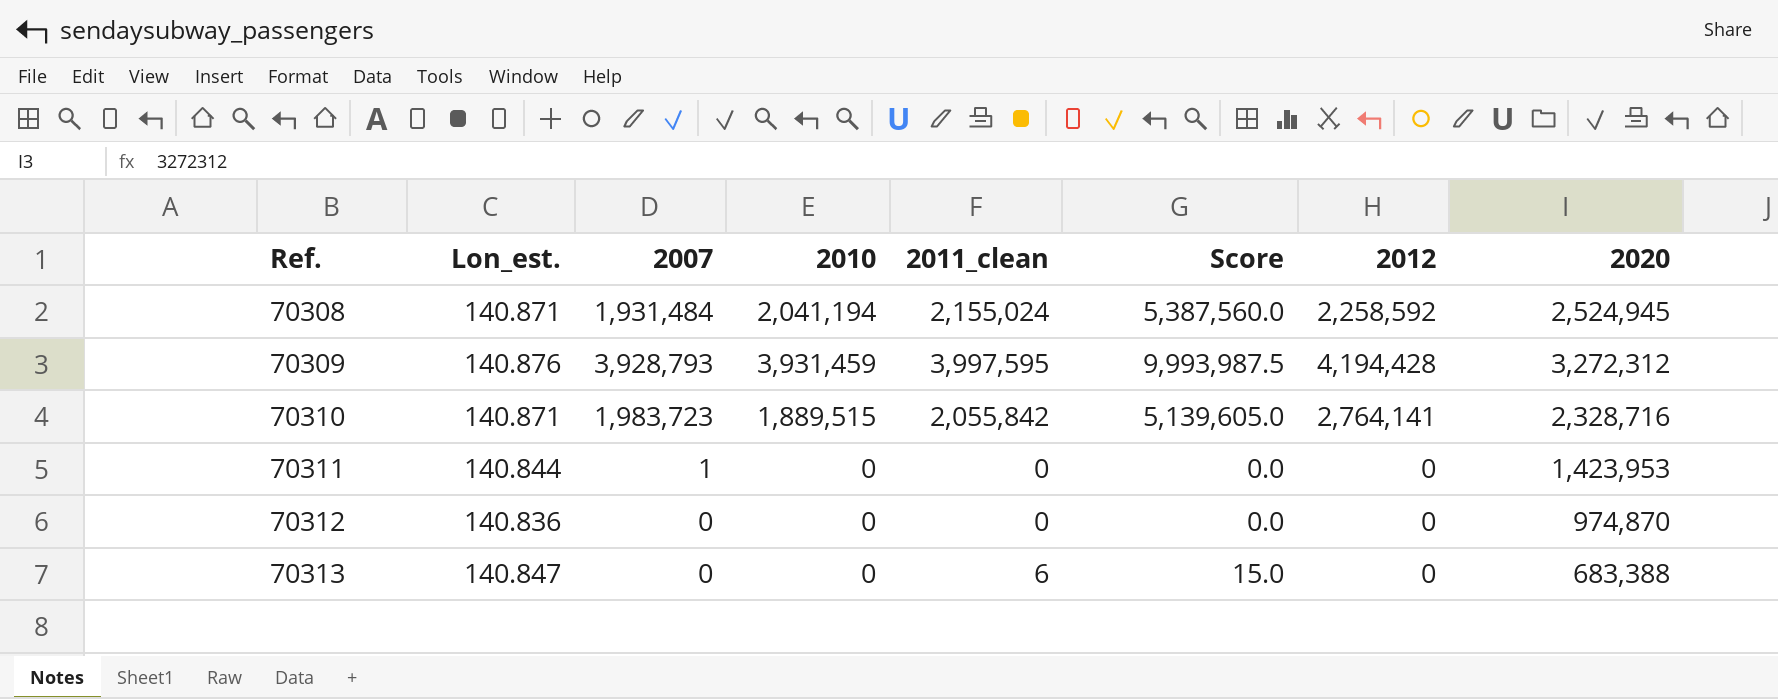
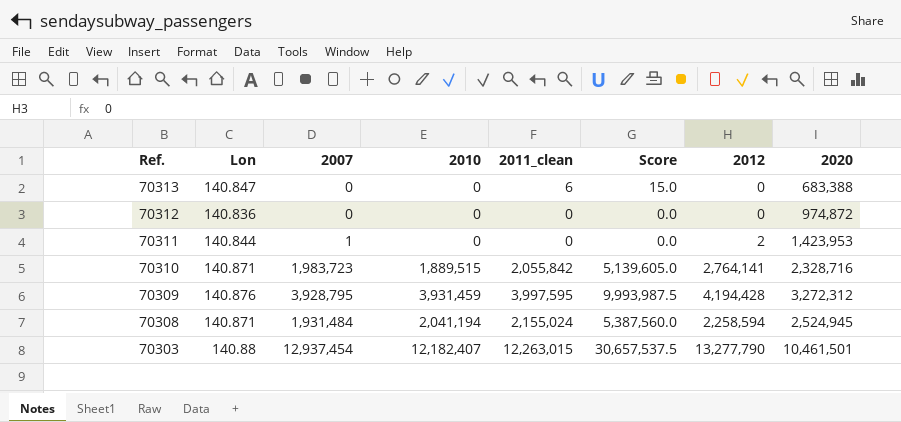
row order: Ref. ascending -> Ref. descending
column name: Lon_est. -> Lon
70312 | 2020: 974,870 -> 974,872
70311 | 2012: 0 -> 2
70309 | 2007: 3,928,793 -> 3,928,795
70308 | 2012: 2,258,592 -> 2,258,594
row 70303: none -> 140.88 | 12,937,454 | 12,182,407 | 12,263,015 | 30,657,537.5 | 13,277,790 | 10,461,501

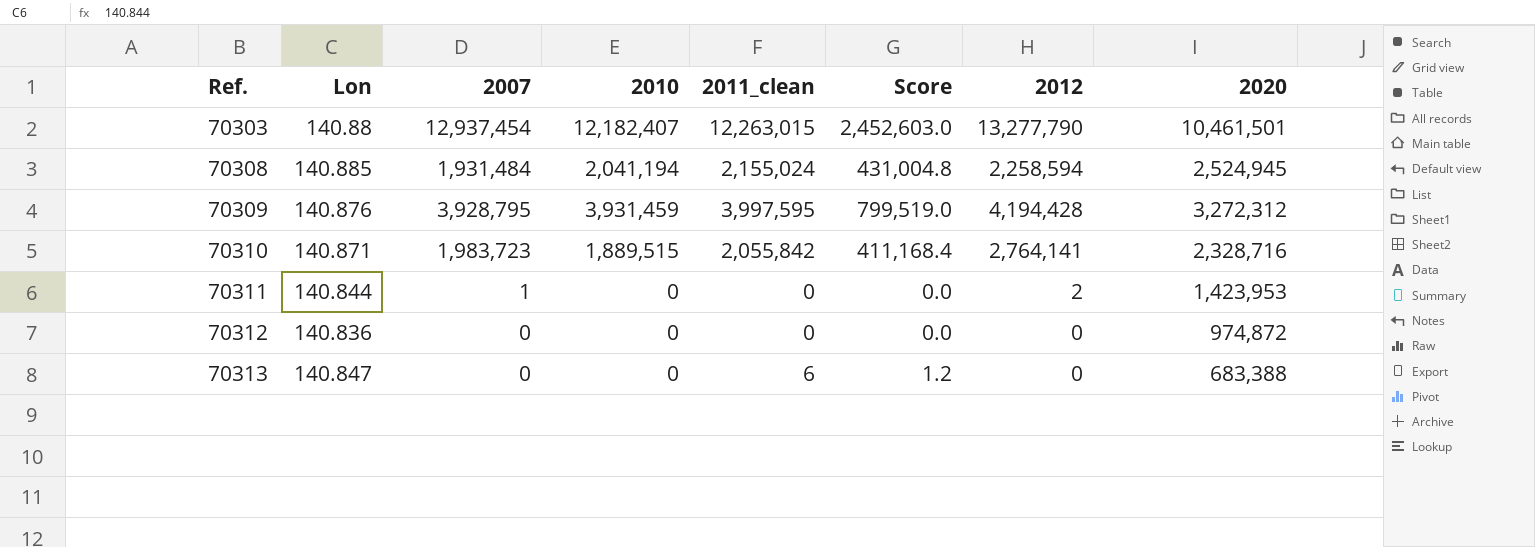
row order: Ref. descending -> Ref. ascending
column Score | formula: [2011_clean] * 2.5 -> [2011_clean] * 0.2
70308 | Lon: 140.871 -> 140.885

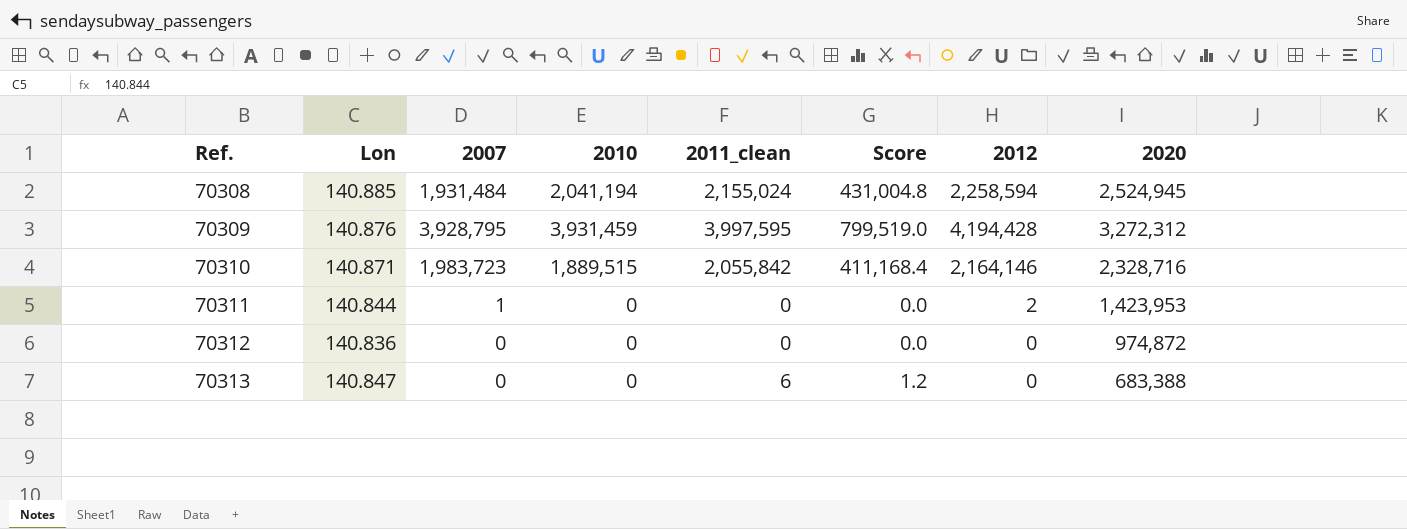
row 70303: 140.88 | 12,937,454 | 12,182,407 | 12,263,015 | 2,452,603.0 | 13,277,790 | 10,461,501 -> none
70310 | 2012: 2,764,141 -> 2,164,146

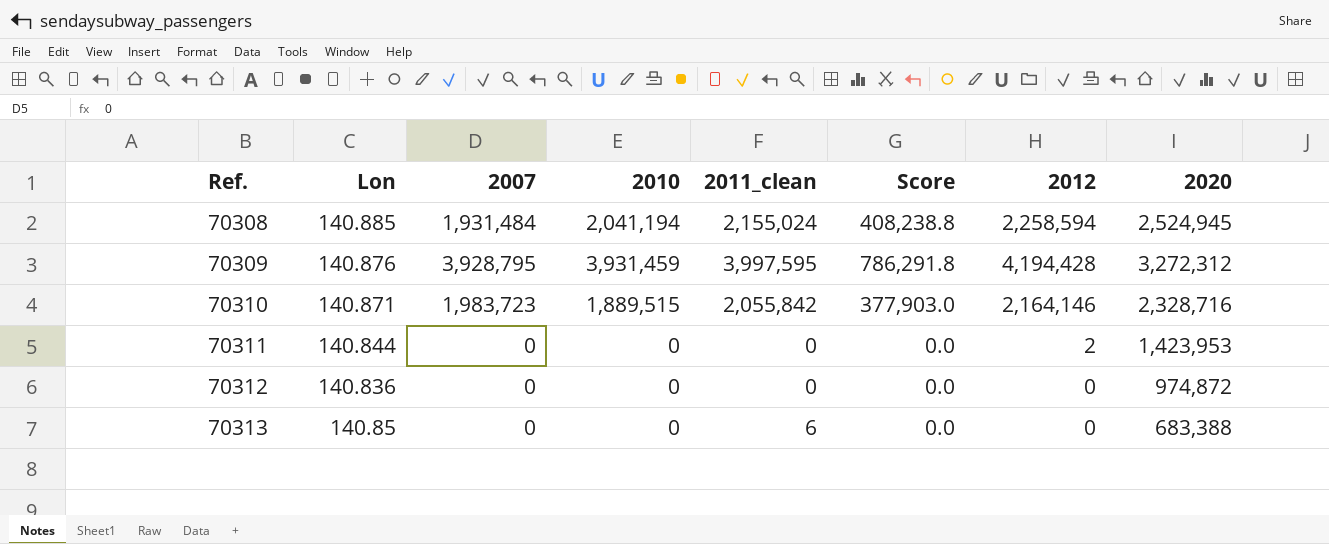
column Score | formula: [2011_clean] * 0.2 -> [2010] * 0.2
70311 | 2007: 1 -> 0
70313 | Lon: 140.847 -> 140.85

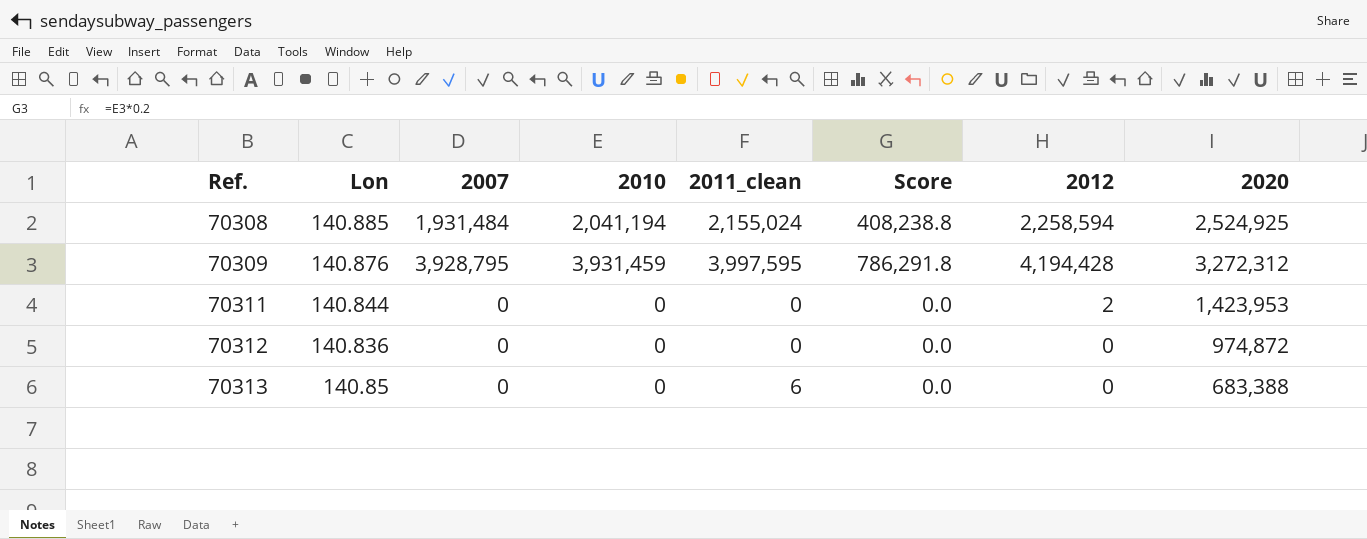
row 70310: 140.871 | 1,983,723 | 1,889,515 | 2,055,842 | 377,903.0 | 2,164,146 | 2,328,716 -> none
70308 | 2020: 2,524,945 -> 2,524,925

